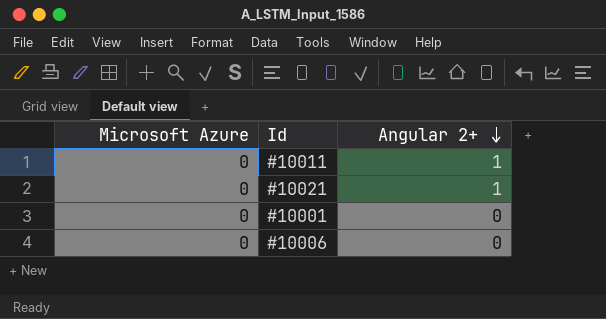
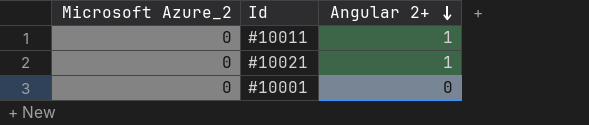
column name: Microsoft Azure -> Microsoft Azure_2
row #10006: 0 | 0 -> none

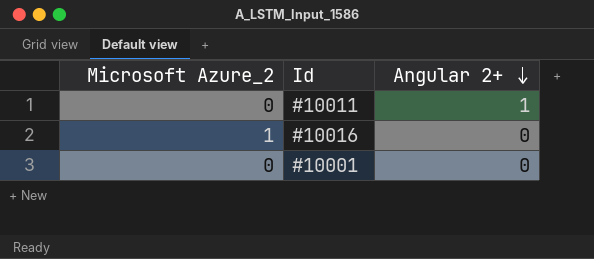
row #10021: 0 | 1 -> none
row #10016: none -> 1 | 0

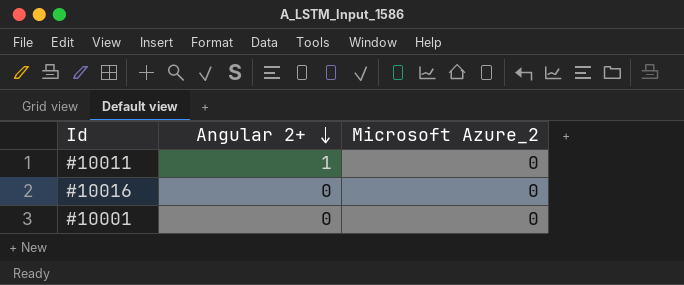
column Microsoft Azure_2 | position: 1 -> 3
#10016 | Microsoft Azure_2: 1 -> 0

